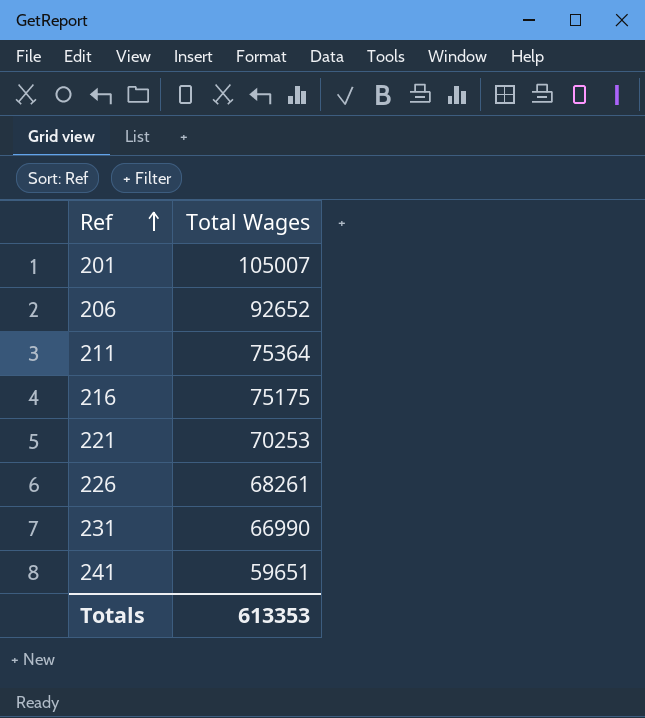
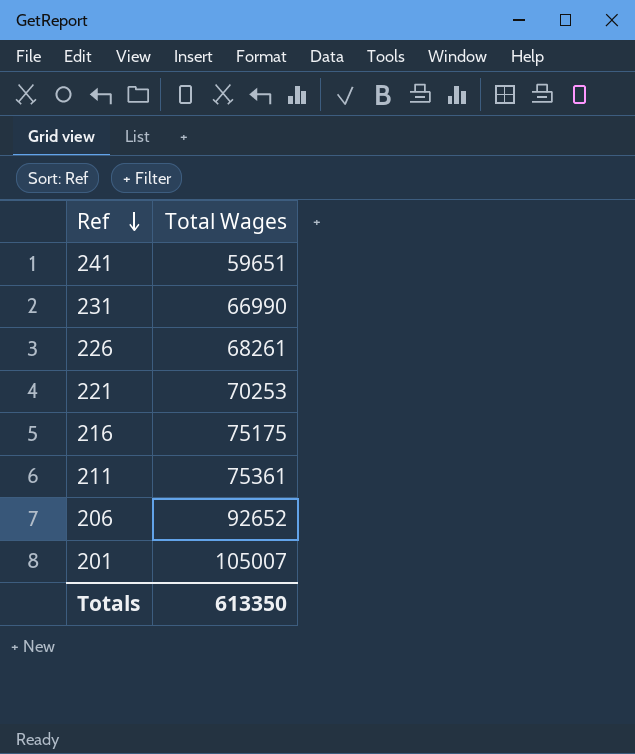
row order: Ref ascending -> Ref descending
211 | Total Wages: 75364 -> 75361
Totals | Total Wages: 613353 -> 613350

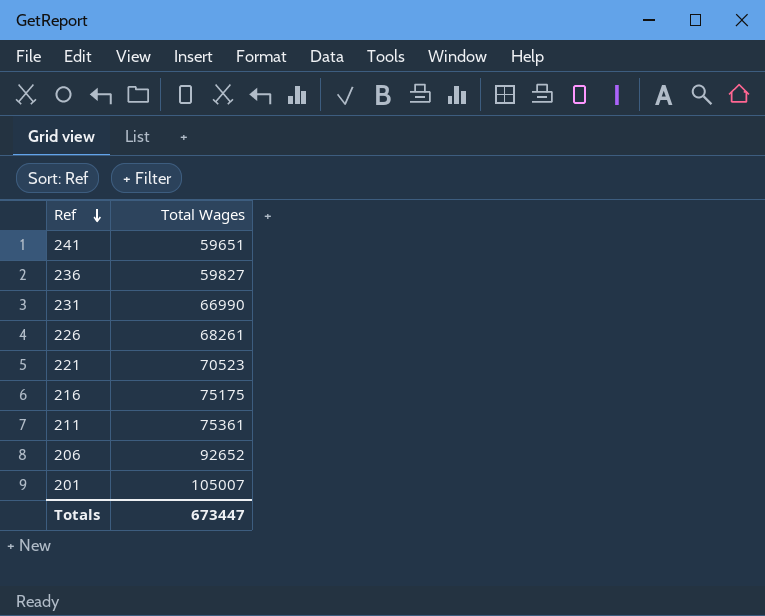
row 236: none -> 59827
221 | Total Wages: 70253 -> 70523
Totals | Total Wages: 613350 -> 673447

